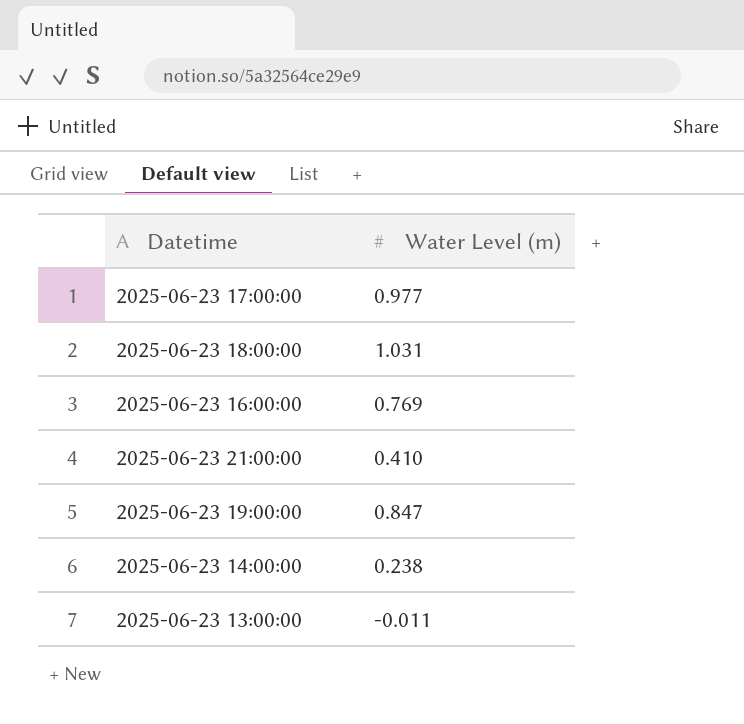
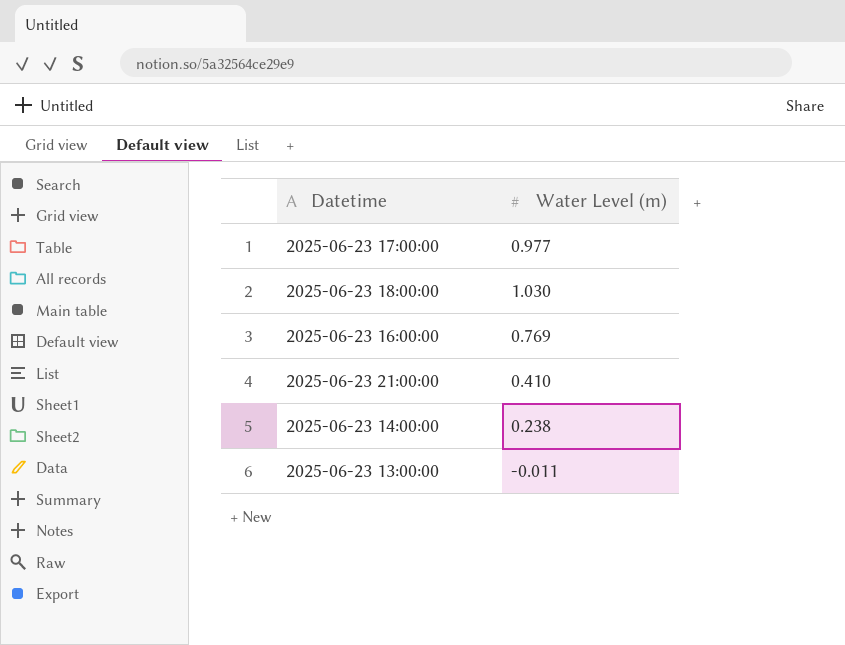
row 2025-06-23 19:00:00: 0.847 -> none
2025-06-23 18:00:00 | Water Level (m): 1.031 -> 1.030

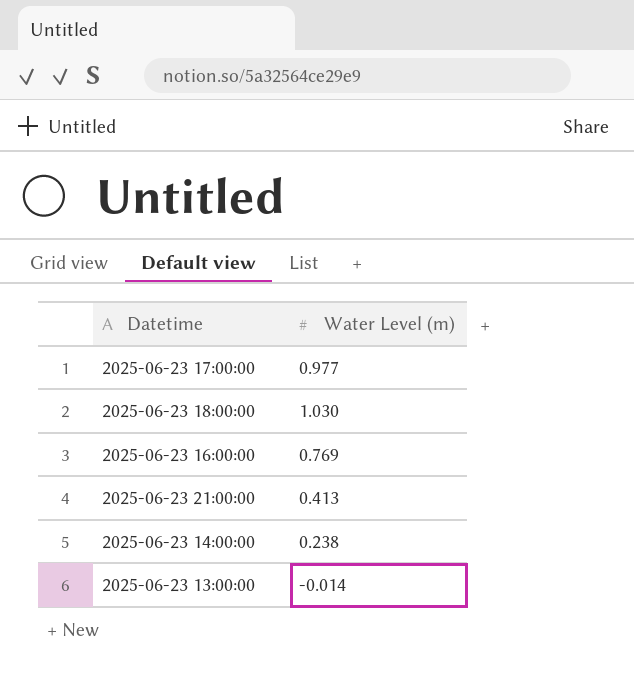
2025-06-23 21:00:00 | Water Level (m): 0.410 -> 0.413
2025-06-23 13:00:00 | Water Level (m): -0.011 -> -0.014

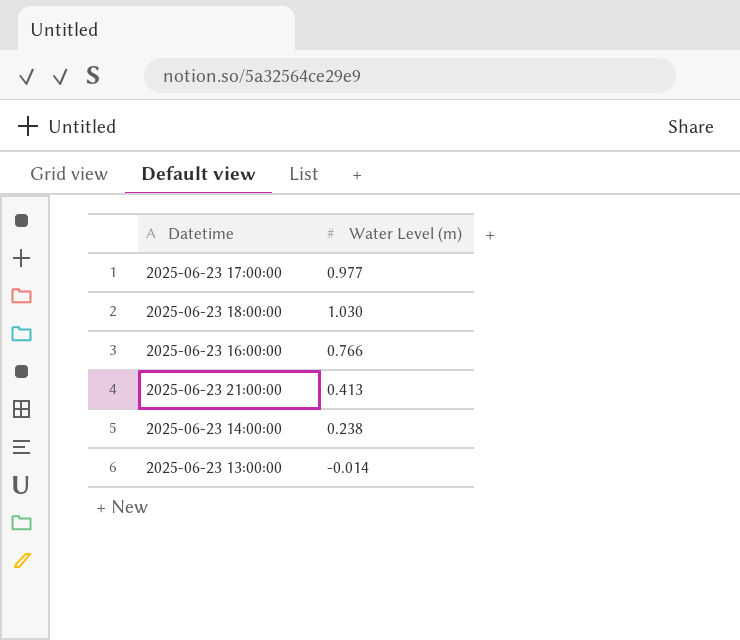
2025-06-23 16:00:00 | Water Level (m): 0.769 -> 0.766

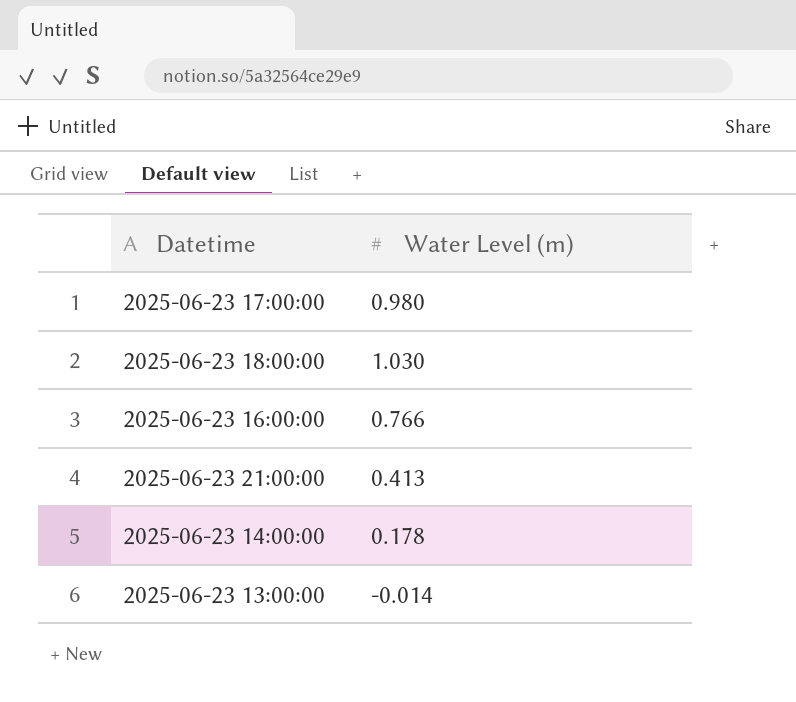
2025-06-23 17:00:00 | Water Level (m): 0.977 -> 0.980
2025-06-23 14:00:00 | Water Level (m): 0.238 -> 0.178

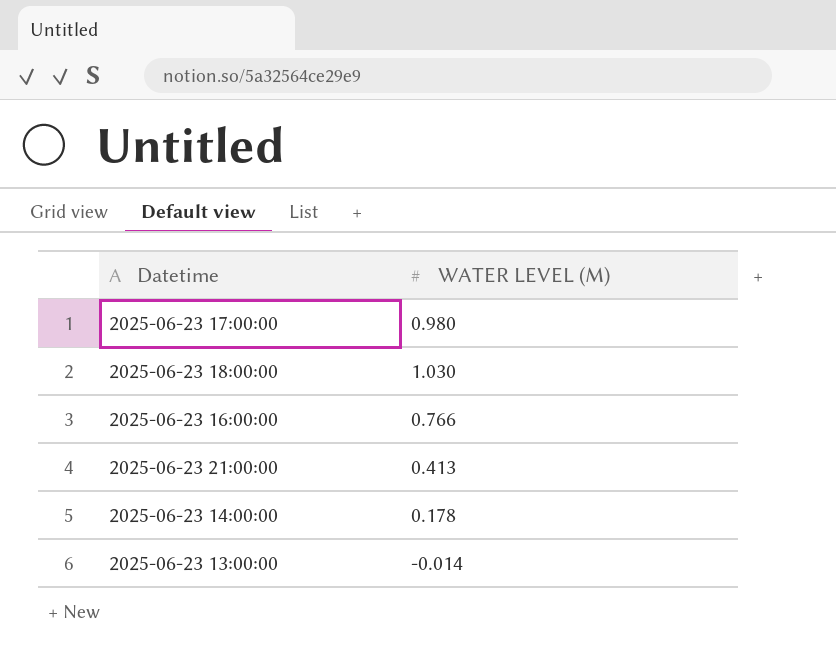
column name: Water Level (m) -> WATER LEVEL (M)

